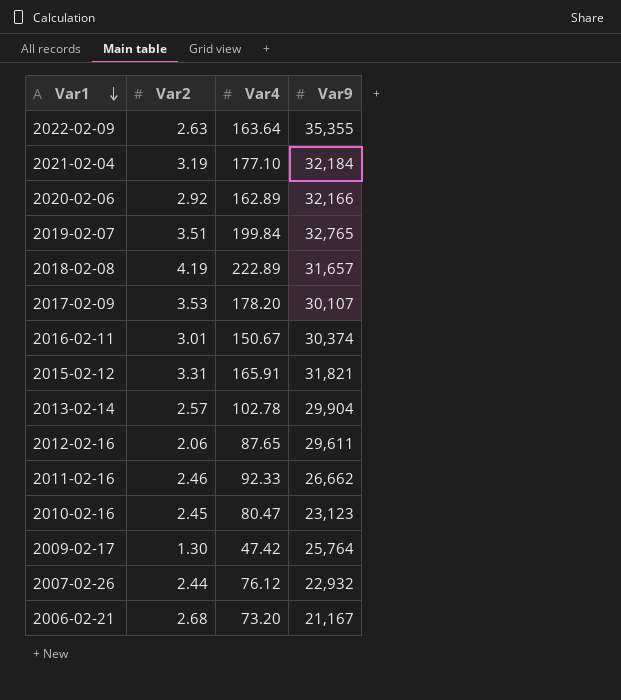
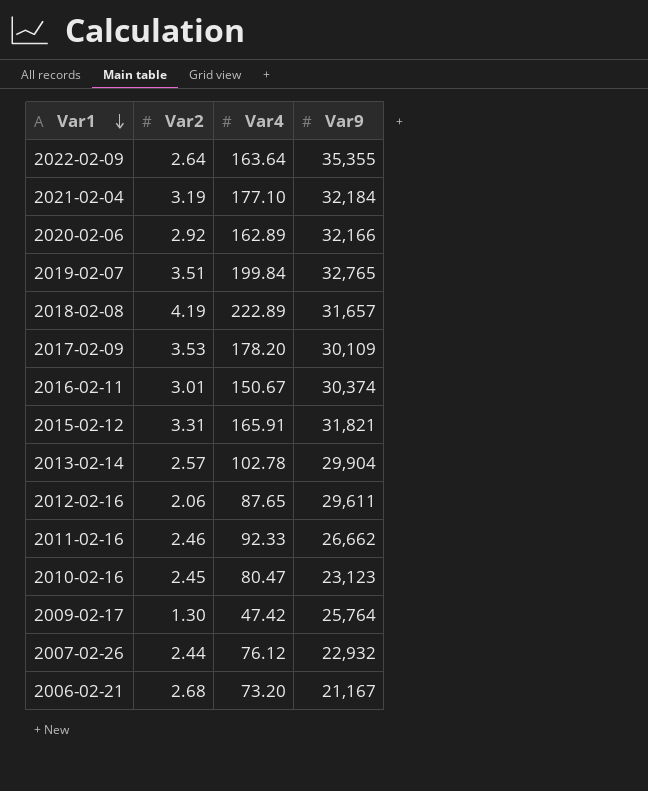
2022-02-09 | Var2: 2.63 -> 2.64
2017-02-09 | Var9: 30,107 -> 30,109

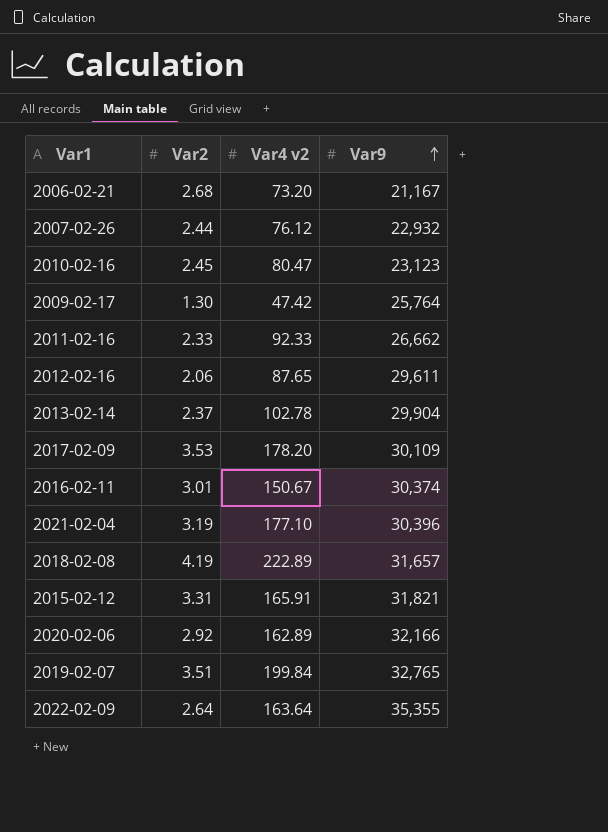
row order: Var1 descending -> Var9 ascending
column name: Var4 -> Var4 v2
2011-02-16 | Var2: 2.46 -> 2.33
2013-02-14 | Var2: 2.57 -> 2.37
2021-02-04 | Var9: 32,184 -> 30,396

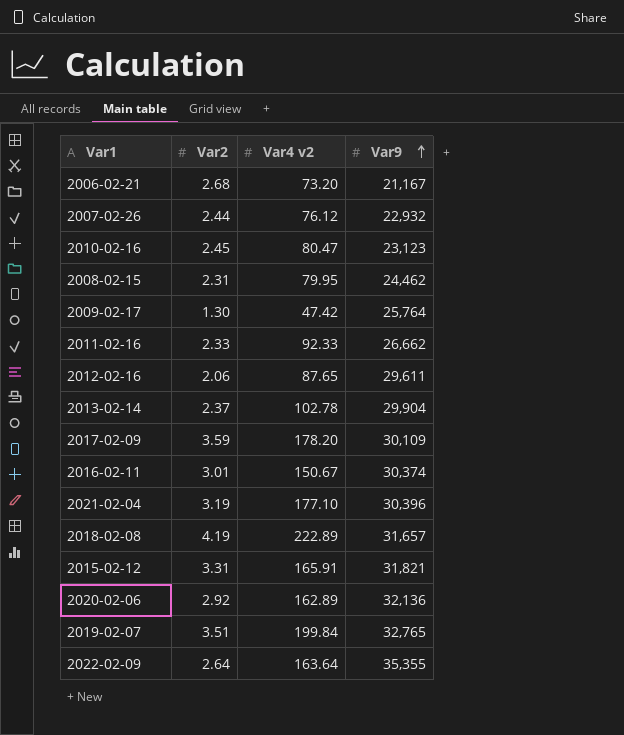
row 2008-02-15: none -> 2.31 | 79.95 | 24,462
2017-02-09 | Var2: 3.53 -> 3.59
2020-02-06 | Var9: 32,166 -> 32,136

